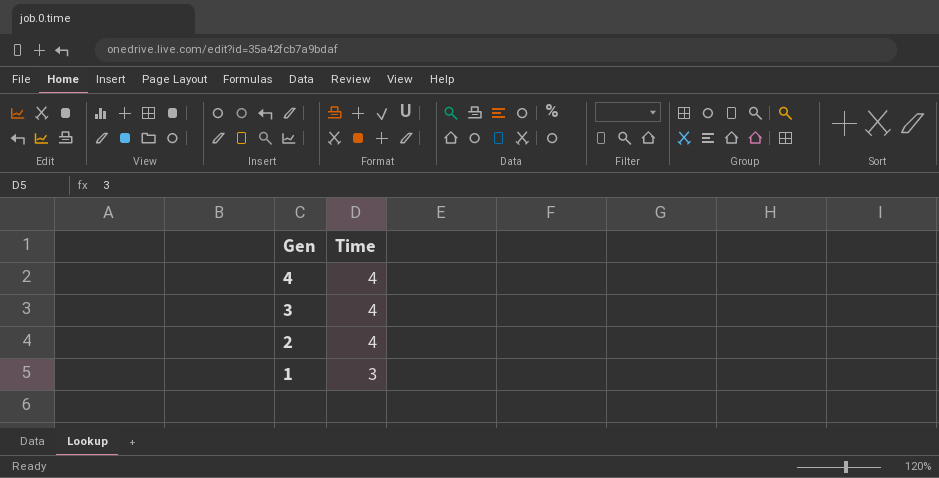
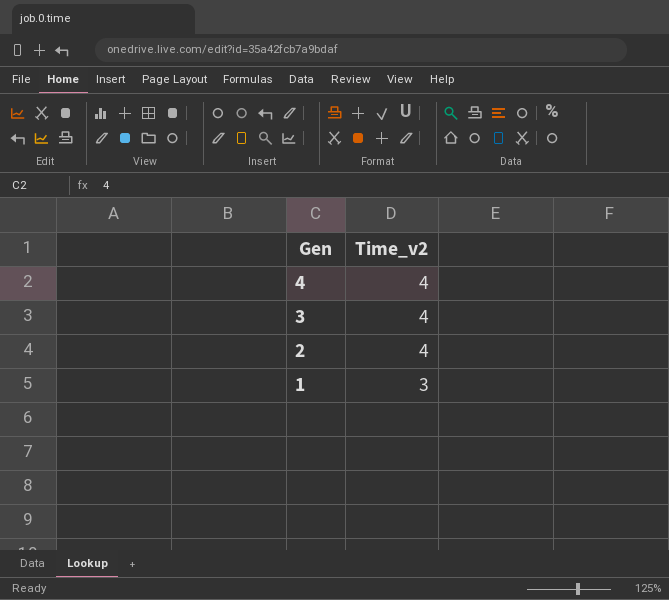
column name: Time -> Time_v2

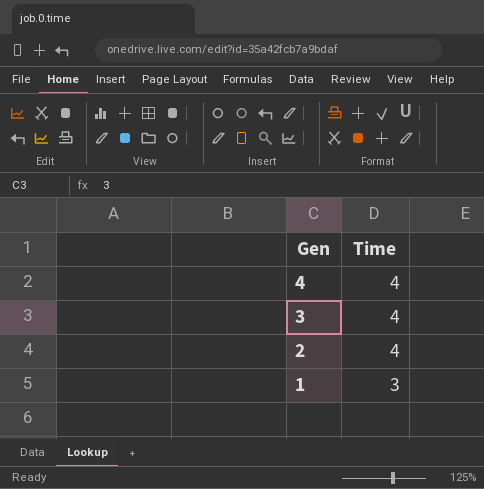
column name: Time_v2 -> Time

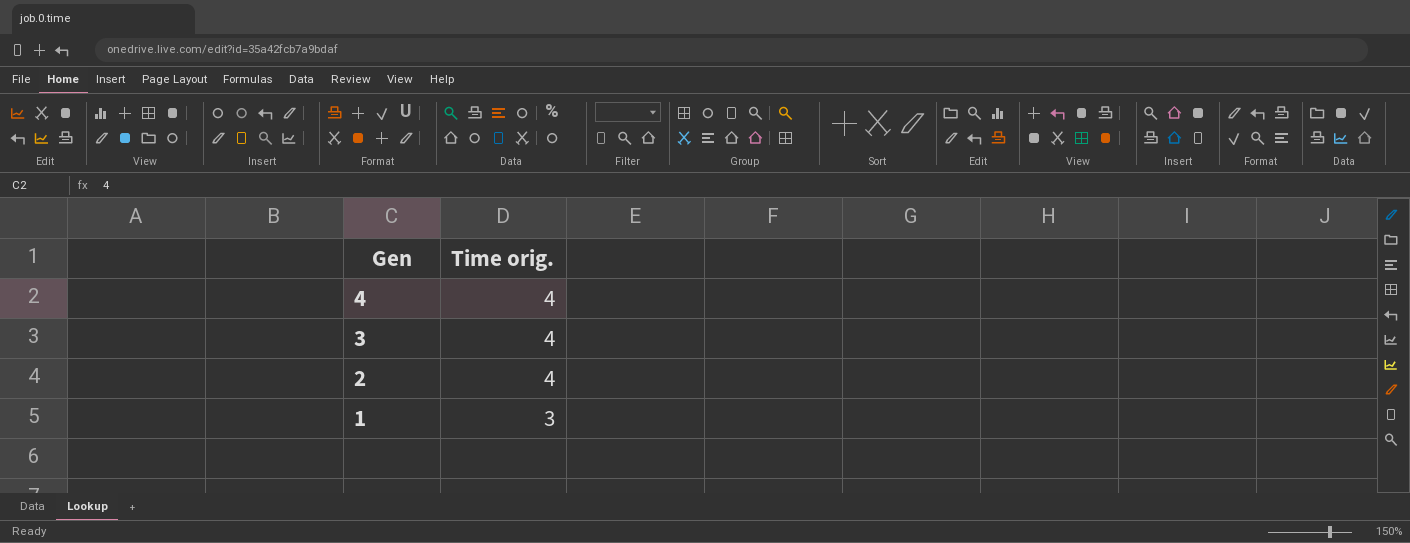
column name: Time -> Time orig.

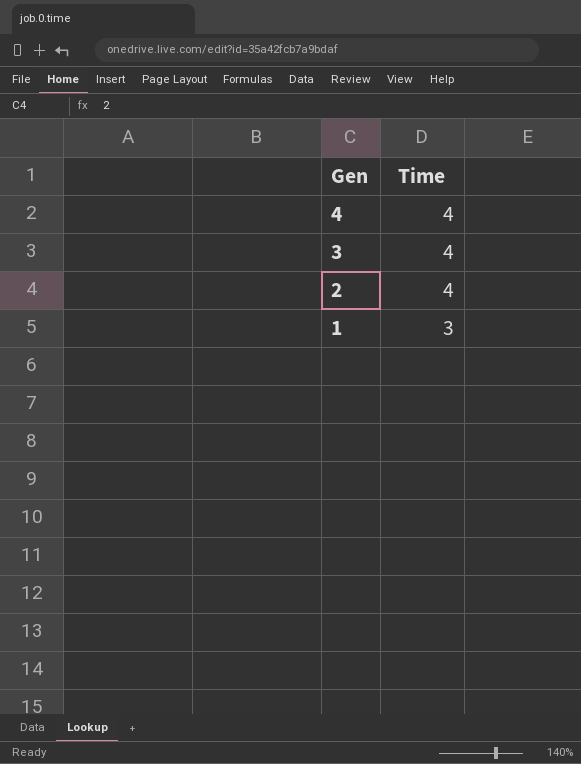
column name: Time orig. -> Time

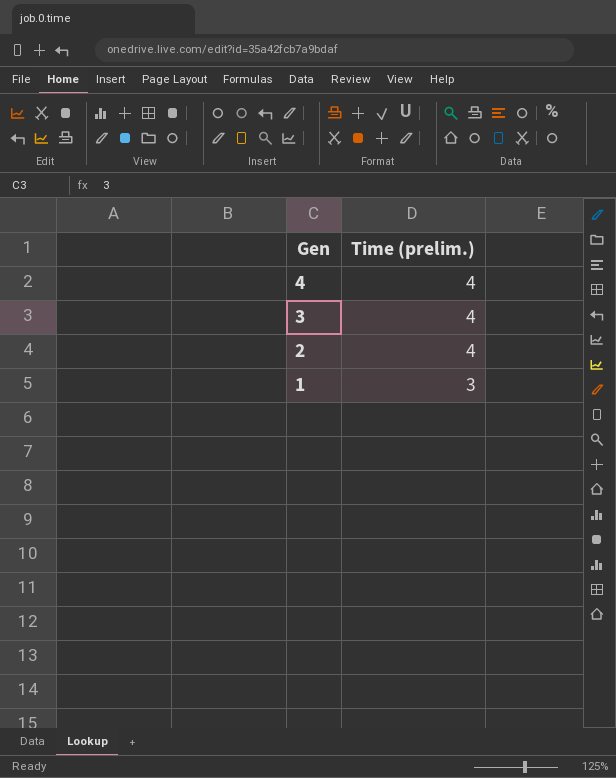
column name: Time -> Time (prelim.)

